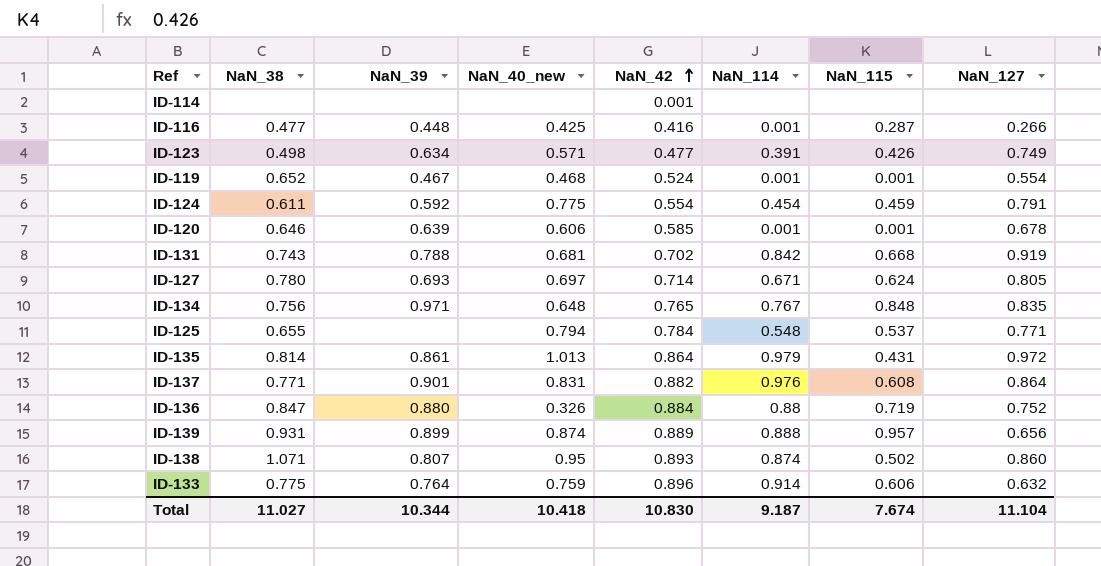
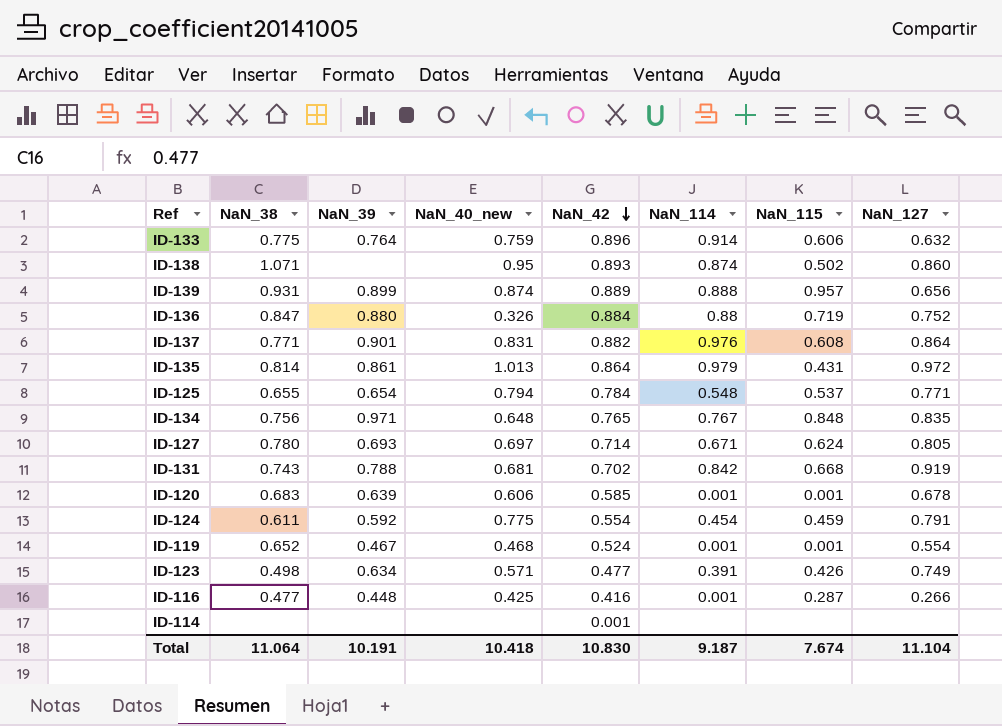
row order: NaN_42 ascending -> NaN_42 descending
ID-138 | NaN_39: 0.807 -> none
ID-125 | NaN_39: none -> 0.654
ID-120 | NaN_38: 0.646 -> 0.683
Total | NaN_38: 11.027 -> 11.064
Total | NaN_39: 10.344 -> 10.191

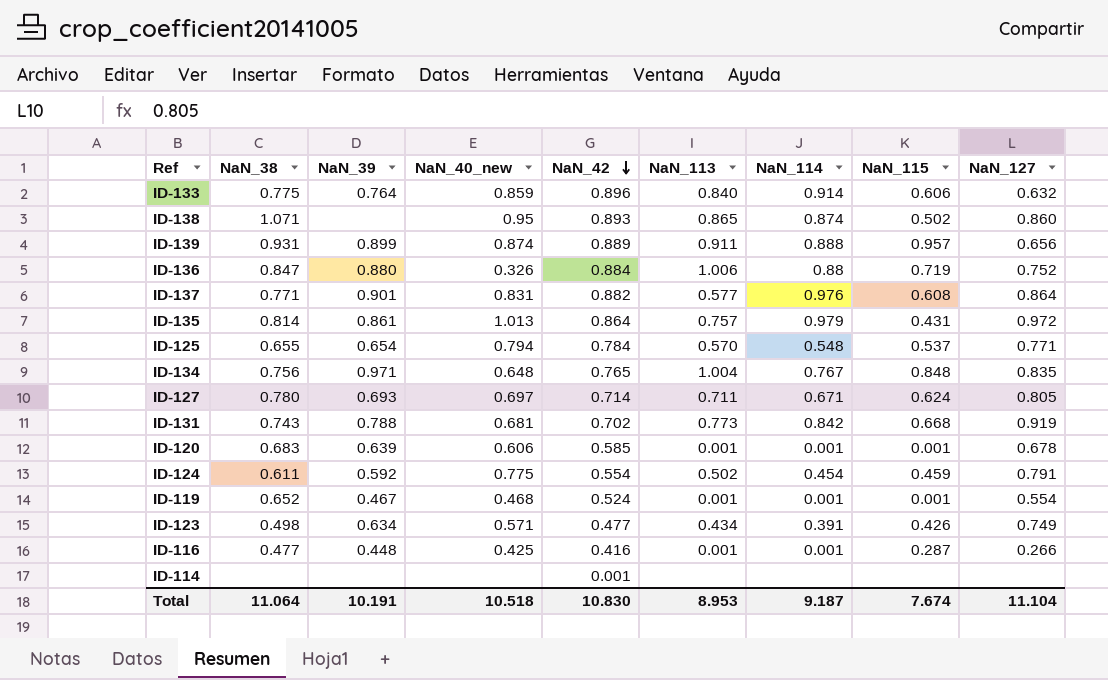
column NaN_113 | position: none -> 6
ID-133 | NaN_40_new: 0.759 -> 0.859
Total | NaN_40_new: 10.418 -> 10.518

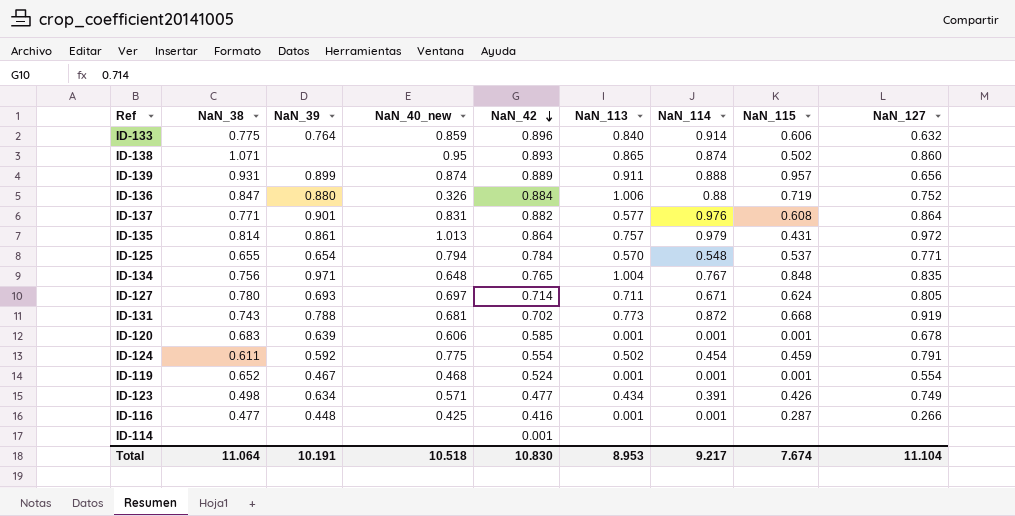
ID-131 | NaN_114: 0.842 -> 0.872
Total | NaN_114: 9.187 -> 9.217

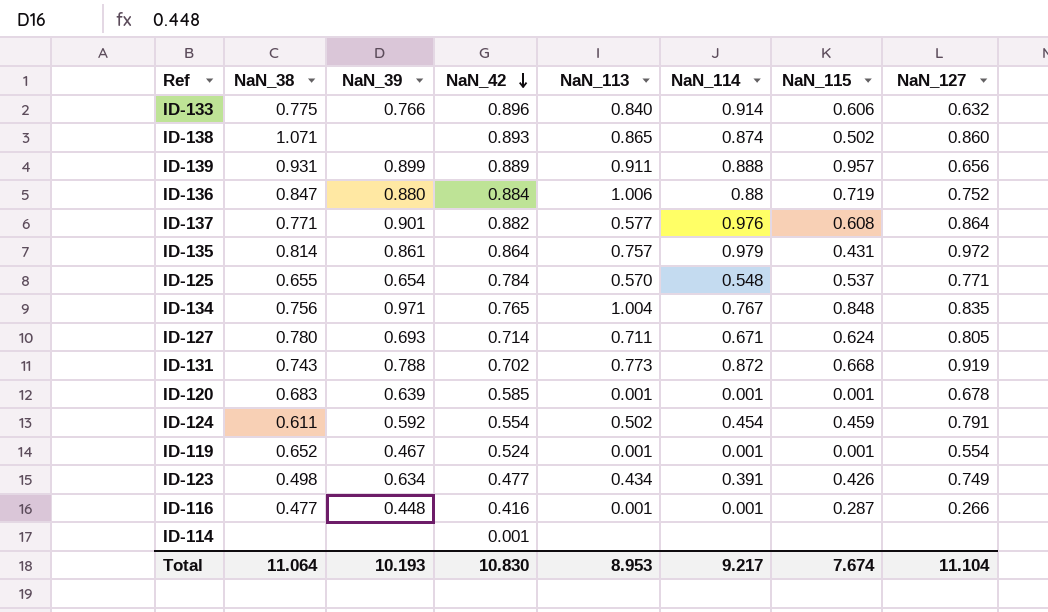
column NaN_40_new | position: 4 -> none
ID-133 | NaN_39: 0.764 -> 0.766
Total | NaN_39: 10.191 -> 10.193

